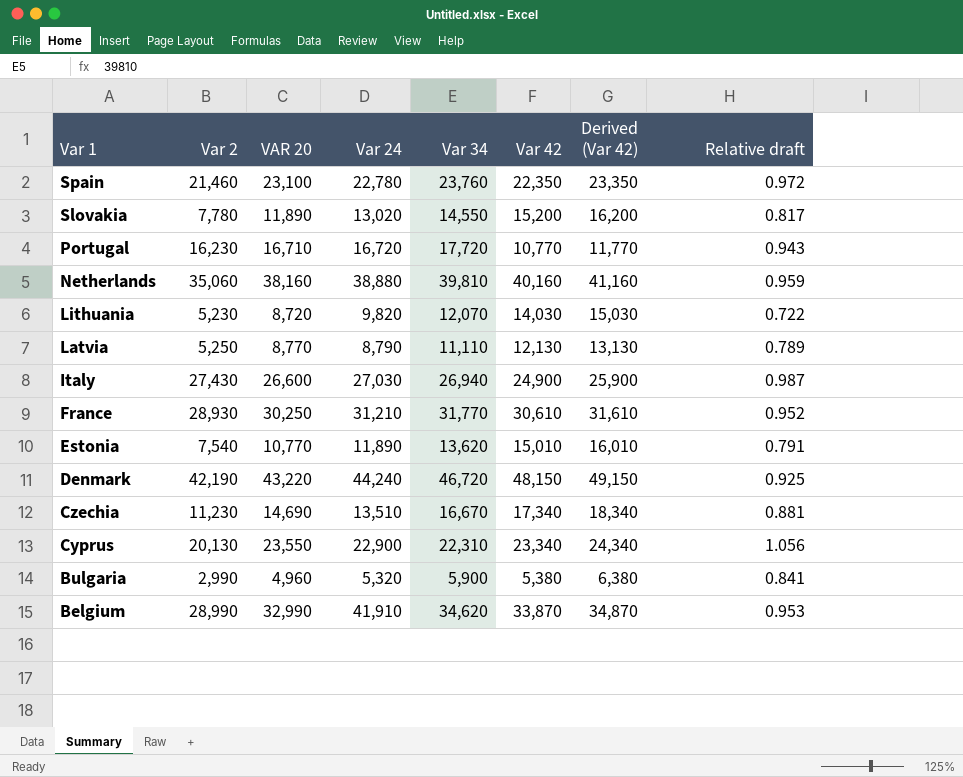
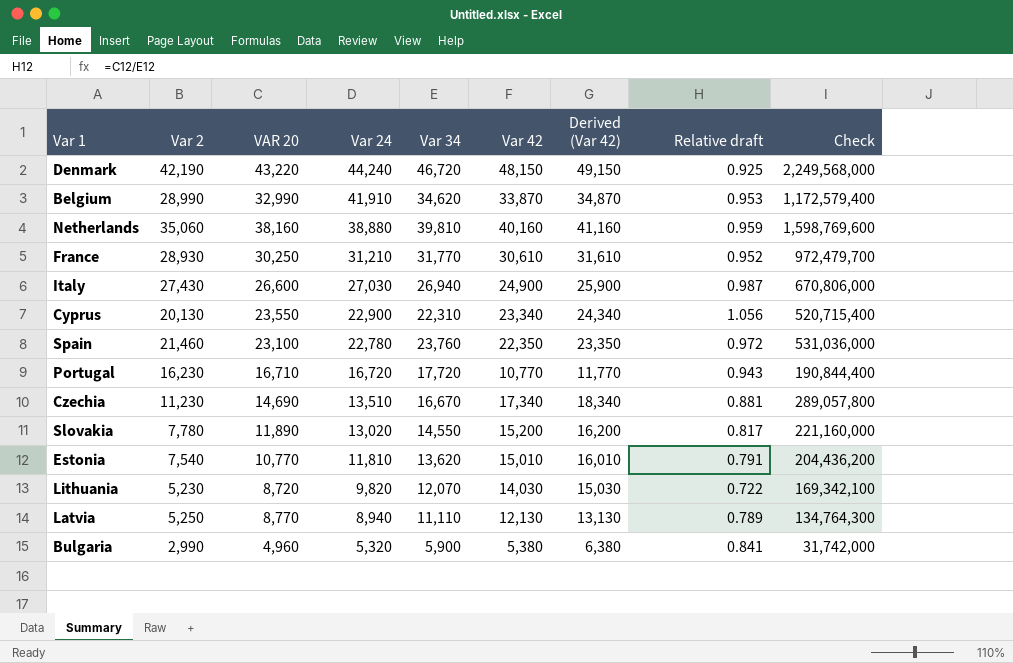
row order: Var 1 descending -> Var 24 descending
column Check | formula: none -> [Var 34] * [Var 42]
Estonia | Var 24: 11,890 -> 11,810
Latvia | Var 24: 8,790 -> 8,940

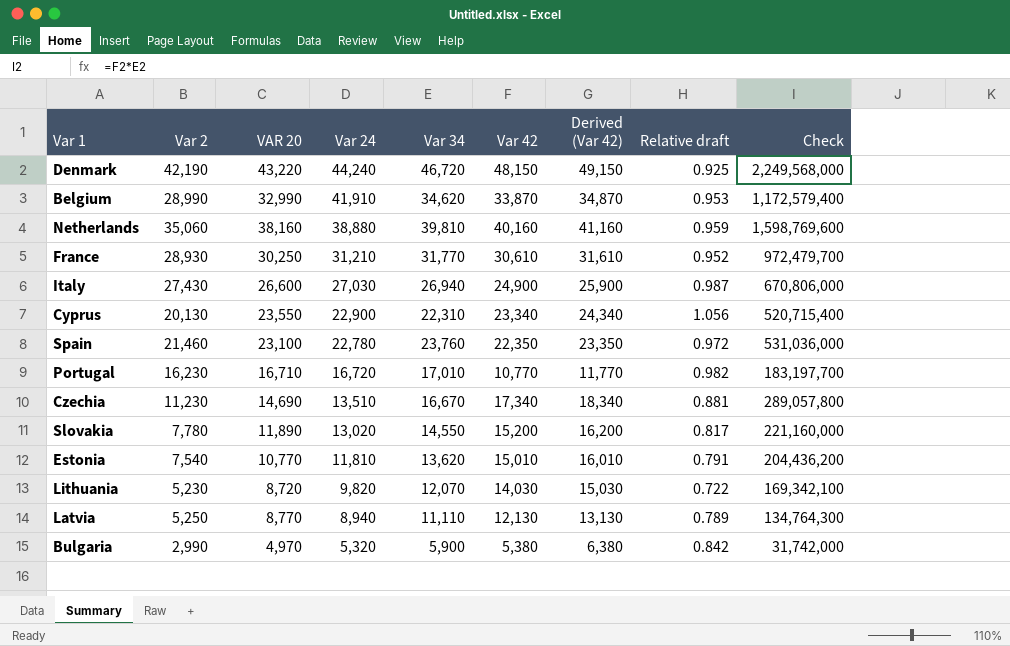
Portugal | Var 34: 17,720 -> 17,010
Portugal | Relative draft: 0.943 -> 0.982
Portugal | Check: 190,844,400 -> 183,197,700
Bulgaria | VAR 20: 4,960 -> 4,970
Bulgaria | Relative draft: 0.841 -> 0.842

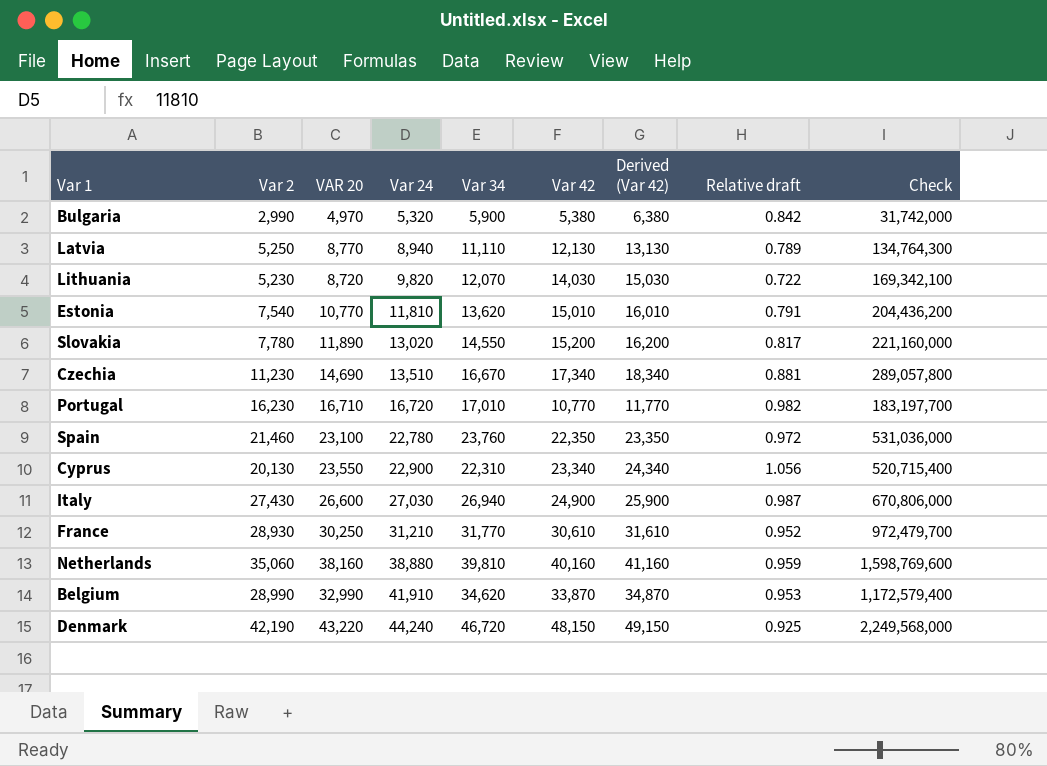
row order: Var 24 descending -> Var 24 ascending

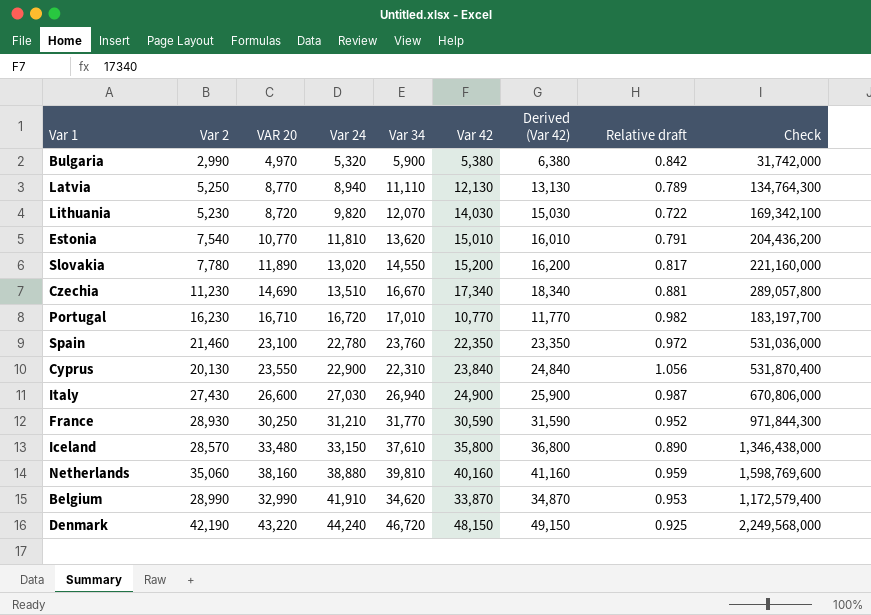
Cyprus | Var 42: 23,340 -> 23,840
Cyprus | Derived (Var 42): 24,340 -> 24,840
Cyprus | Check: 520,715,400 -> 531,870,400
France | Var 42: 30,610 -> 30,590
France | Derived (Var 42): 31,610 -> 31,590
France | Check: 972,479,700 -> 971,844,300
row Iceland: none -> 28,570 | 33,480 | 33,150 | 37,610 | 35,800 | 36,800 | 0.890 | 1,346,438,000

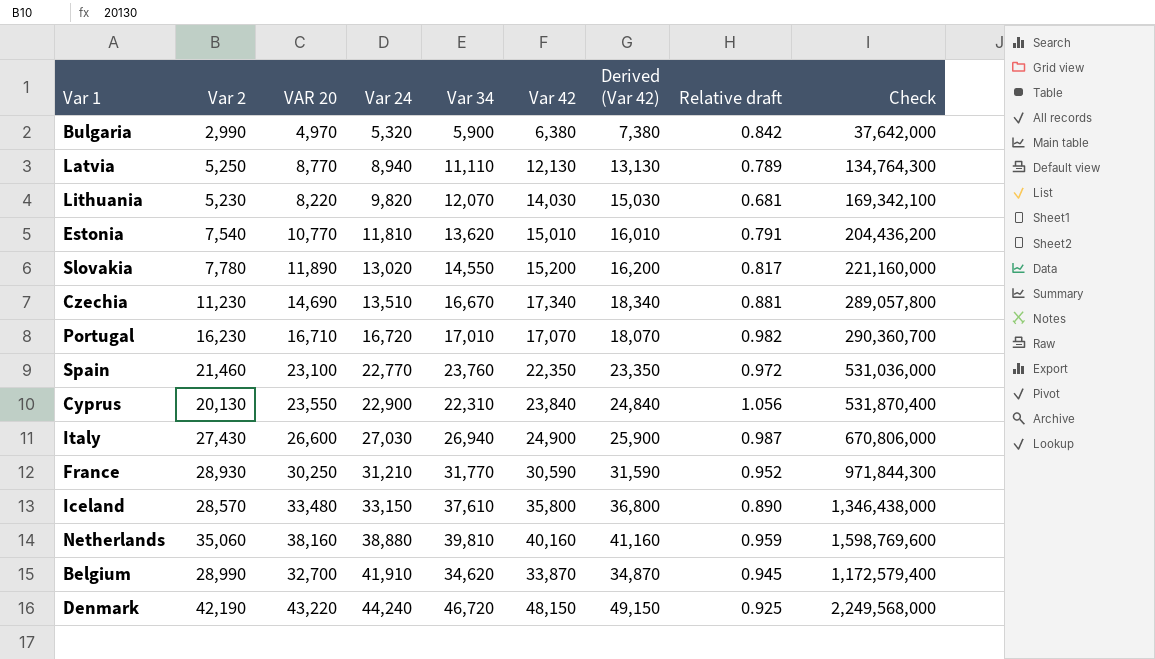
Bulgaria | Var 42: 5,380 -> 6,380
Bulgaria | Derived (Var 42): 6,380 -> 7,380
Bulgaria | Check: 31,742,000 -> 37,642,000
Lithuania | VAR 20: 8,720 -> 8,220
Lithuania | Relative draft: 0.722 -> 0.681
Portugal | Var 42: 10,770 -> 17,070
Portugal | Derived (Var 42): 11,770 -> 18,070
Portugal | Check: 183,197,700 -> 290,360,700
Spain | Var 24: 22,780 -> 22,770
Belgium | VAR 20: 32,990 -> 32,700
Belgium | Relative draft: 0.953 -> 0.945

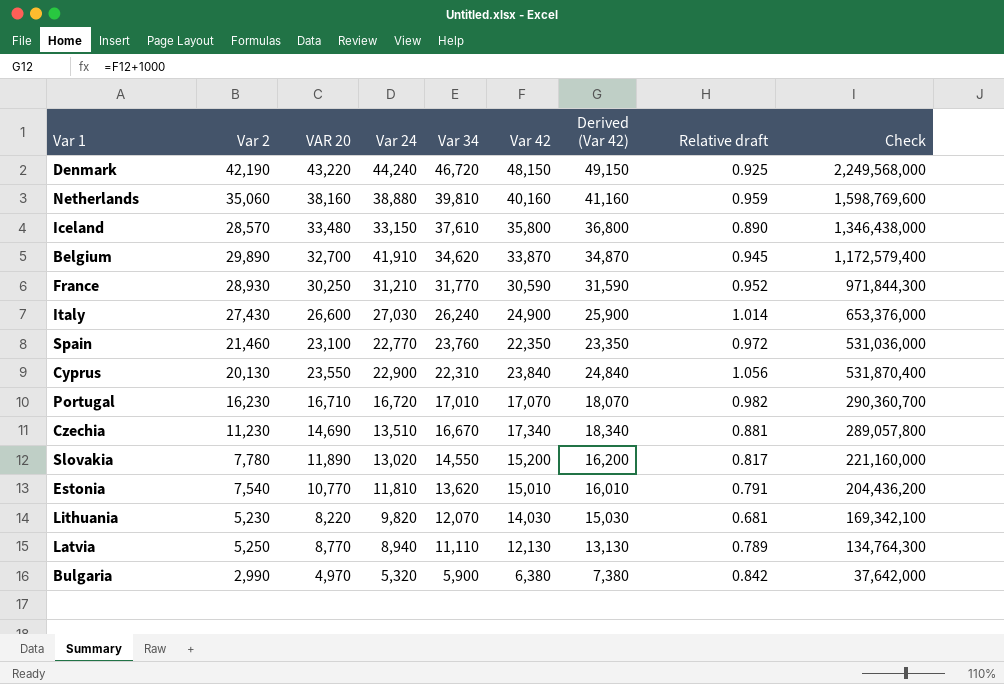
row order: Var 24 ascending -> Var 34 descending
Belgium | Var 2: 28,990 -> 29,890
Italy | Var 34: 26,940 -> 26,240
Italy | Relative draft: 0.987 -> 1.014
Italy | Check: 670,806,000 -> 653,376,000

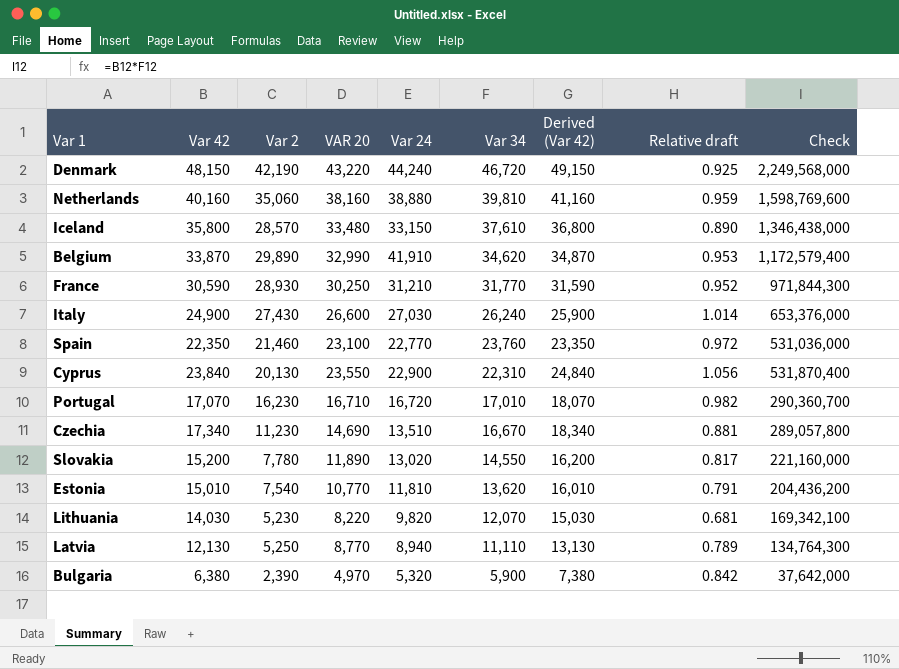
column Var 42 | position: 6 -> 2
Belgium | VAR 20: 32,700 -> 32,990
Belgium | Relative draft: 0.945 -> 0.953
Bulgaria | Var 2: 2,990 -> 2,390

